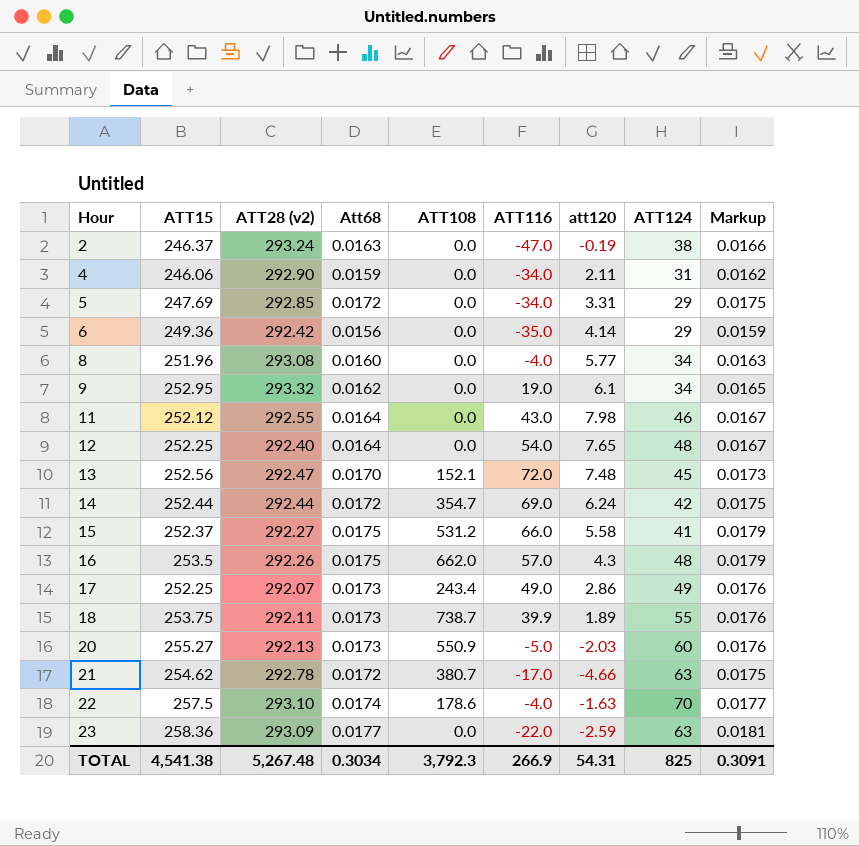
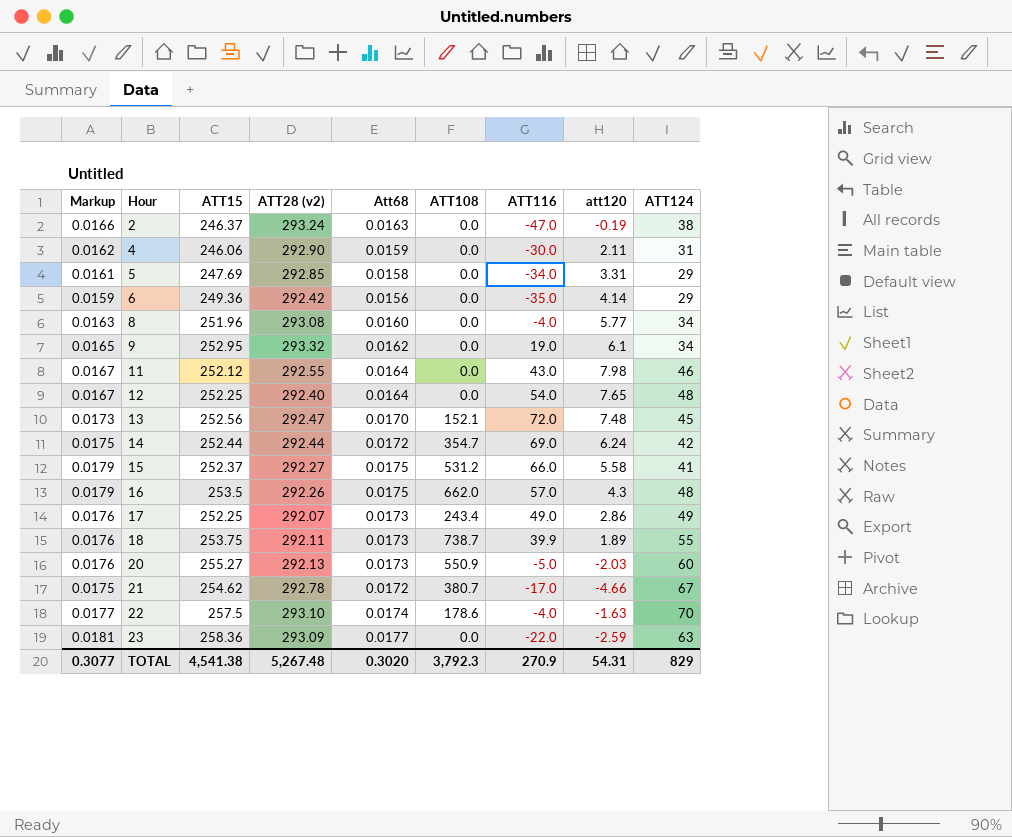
column Markup | position: 9 -> 1
4 | ATT116: -34.0 -> -30.0
5 | Markup: 0.0175 -> 0.0161
5 | Att68: 0.0172 -> 0.0158
21 | ATT124: 63 -> 67
TOTAL | Markup: 0.3091 -> 0.3077
TOTAL | Att68: 0.3034 -> 0.3020
TOTAL | ATT116: 266.9 -> 270.9
TOTAL | ATT124: 825 -> 829

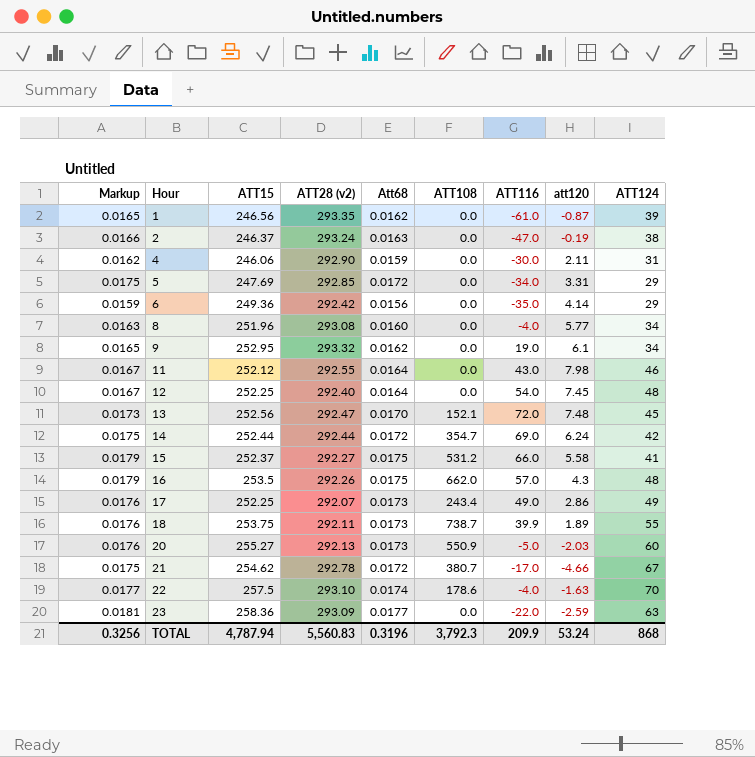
row 1: none -> 0.0165 | 246.56 | 293.35 | 0.0162 | 0.0 | -61.0 | -0.87 | 39
5 | Markup: 0.0161 -> 0.0175
5 | Att68: 0.0158 -> 0.0172
12 | att120: 7.65 -> 7.45
TOTAL | Markup: 0.3077 -> 0.3256
TOTAL | ATT15: 4,541.38 -> 4,787.94
TOTAL | ATT28 (v2): 5,267.48 -> 5,560.83
TOTAL | Att68: 0.3020 -> 0.3196
TOTAL | ATT116: 270.9 -> 209.9
TOTAL | att120: 54.31 -> 53.24
TOTAL | ATT124: 829 -> 868

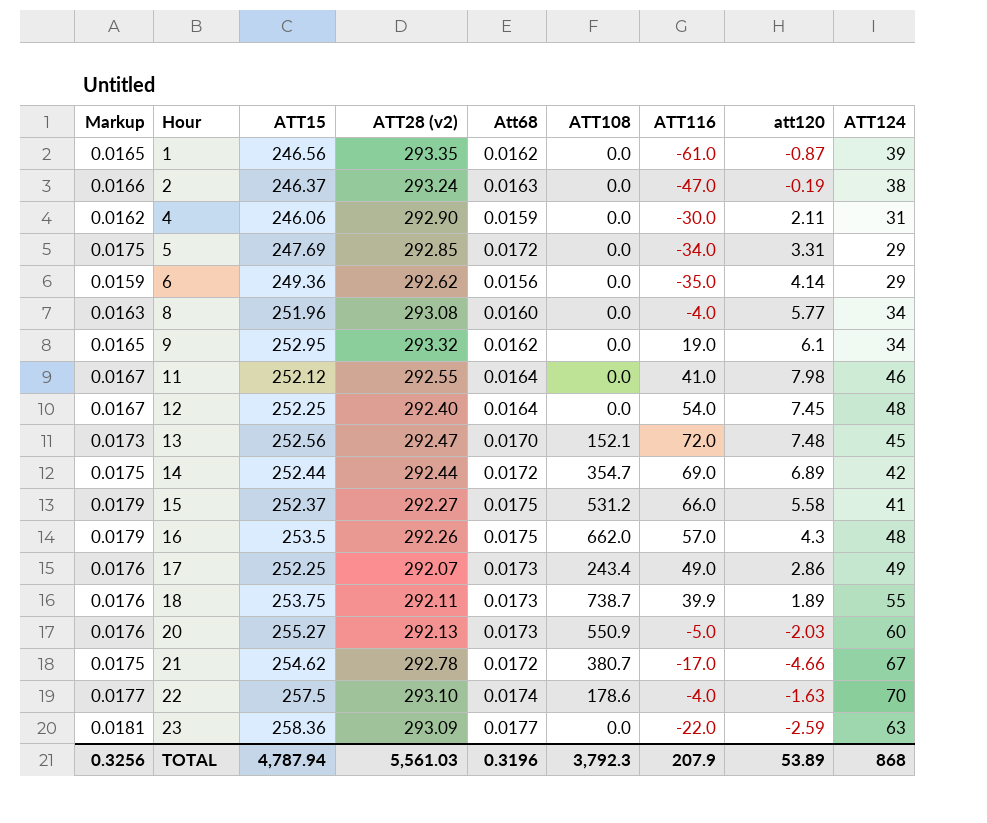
6 | ATT28 (v2): 292.42 -> 292.62
11 | ATT116: 43.0 -> 41.0
14 | att120: 6.24 -> 6.89
TOTAL | ATT28 (v2): 5,560.83 -> 5,561.03
TOTAL | ATT116: 209.9 -> 207.9
TOTAL | att120: 53.24 -> 53.89

